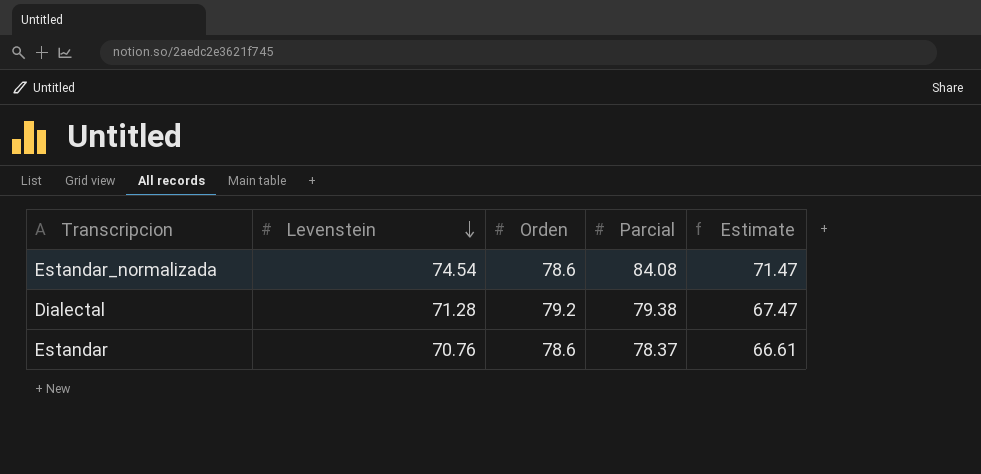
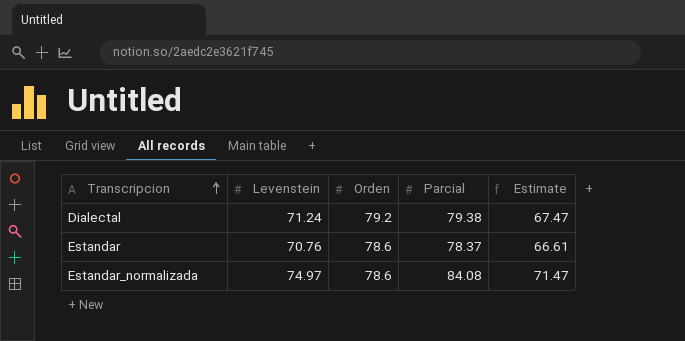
row order: Levenstein descending -> Transcripcion ascending
Dialectal | Levenstein: 71.28 -> 71.24
Estandar_normalizada | Levenstein: 74.54 -> 74.97

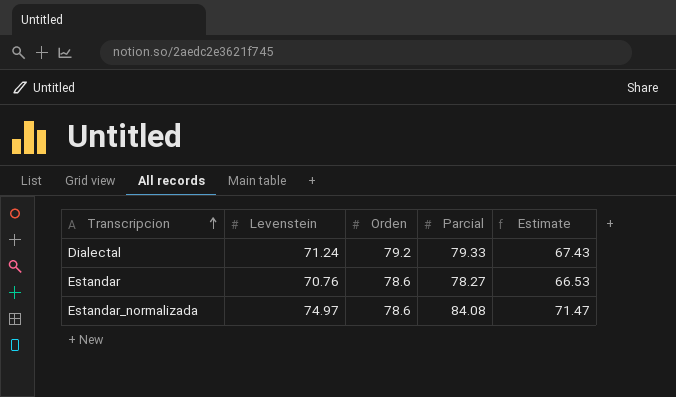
Dialectal | Parcial: 79.38 -> 79.33
Dialectal | Estimate: 67.47 -> 67.43
Estandar | Parcial: 78.37 -> 78.27
Estandar | Estimate: 66.61 -> 66.53

